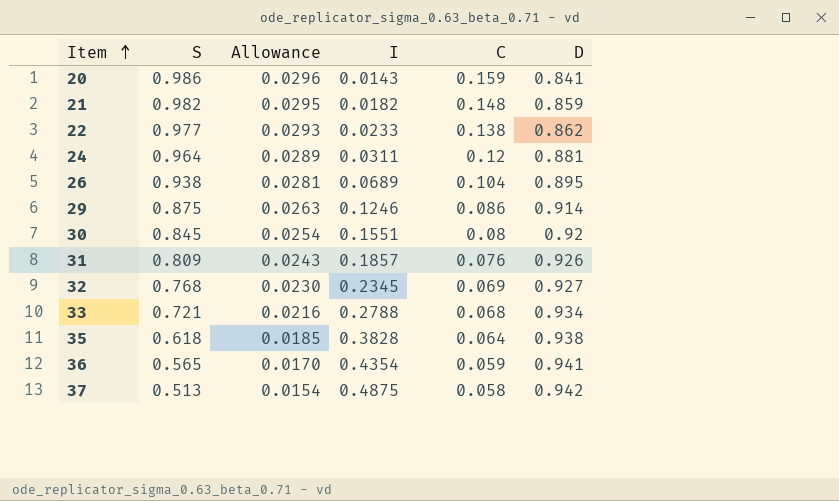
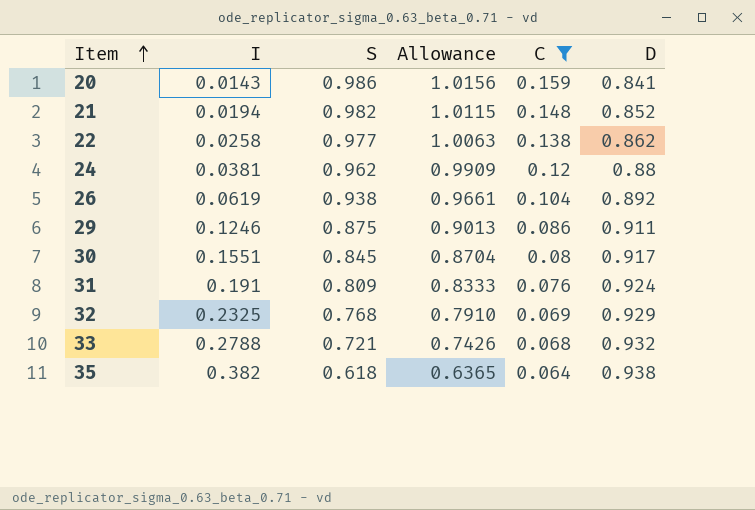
filter: none -> C >= 0.064
column I | position: 4 -> 2
column Allowance | formula: [S] * 0.03 -> [S] * 1.03
21 | I: 0.0182 -> 0.0194
21 | D: 0.859 -> 0.852
22 | I: 0.0233 -> 0.0258
24 | I: 0.0311 -> 0.0381
24 | S: 0.964 -> 0.962
24 | D: 0.881 -> 0.88
26 | I: 0.0689 -> 0.0619
26 | D: 0.895 -> 0.892
29 | D: 0.914 -> 0.911
30 | D: 0.92 -> 0.917
31 | I: 0.1857 -> 0.191
31 | D: 0.926 -> 0.924
32 | I: 0.2345 -> 0.2325
32 | D: 0.927 -> 0.929
33 | D: 0.934 -> 0.932
35 | I: 0.3828 -> 0.382

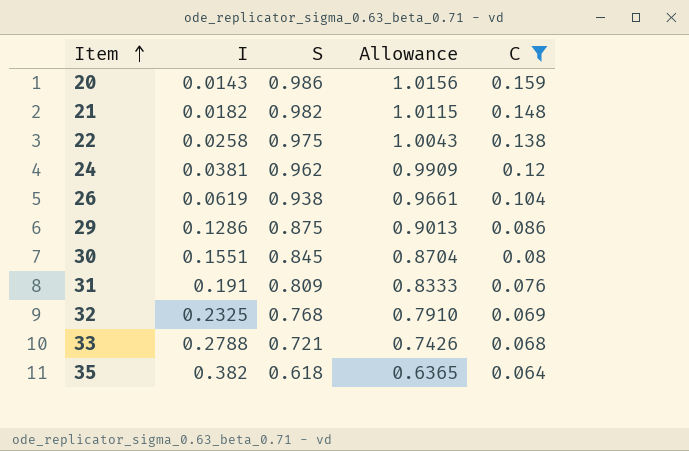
column D | position: 6 -> none
21 | I: 0.0194 -> 0.0182
22 | S: 0.977 -> 0.975
22 | Allowance: 1.0063 -> 1.0043
29 | I: 0.1246 -> 0.1286

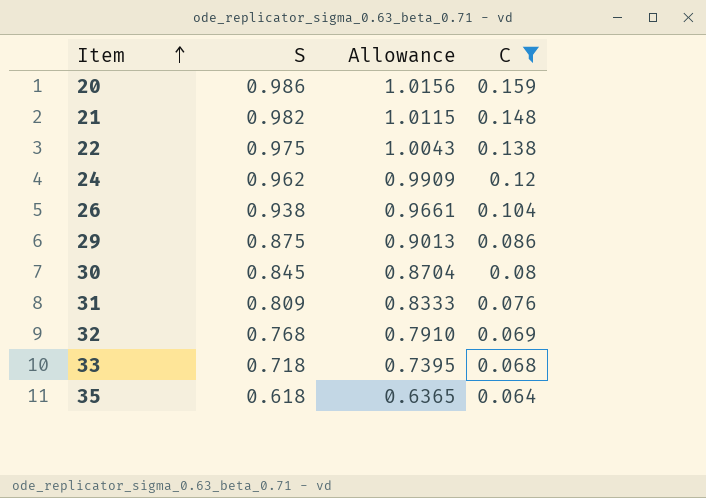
column I | position: 2 -> none
33 | S: 0.721 -> 0.718
33 | Allowance: 0.7426 -> 0.7395

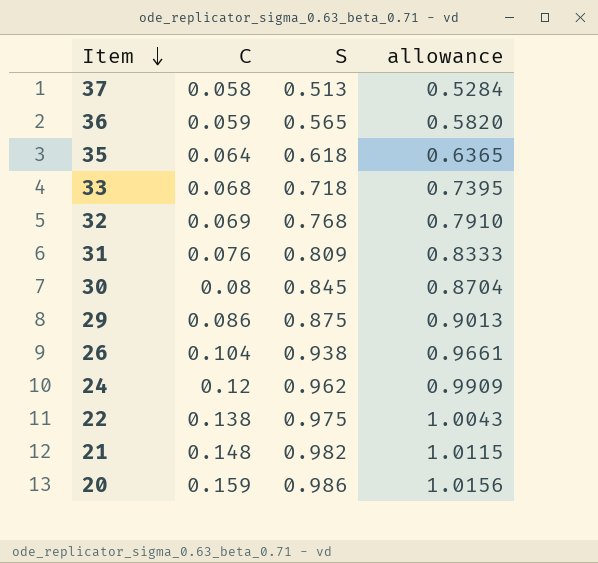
filter: C >= 0.064 -> none
row order: Item ascending -> Item descending
column C | position: 4 -> 2
column name: Allowance -> allowance

